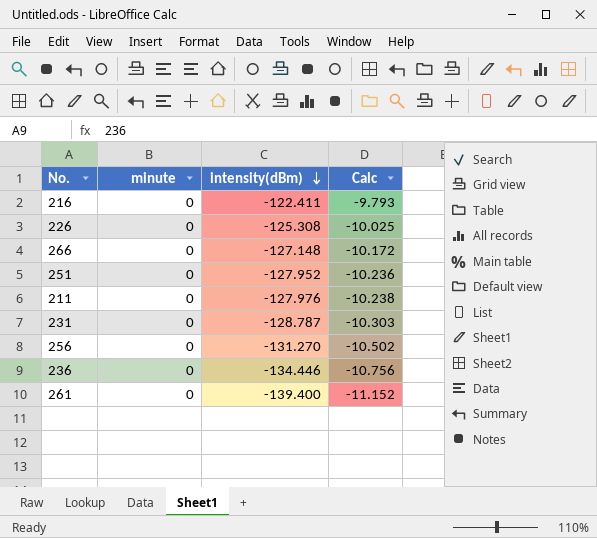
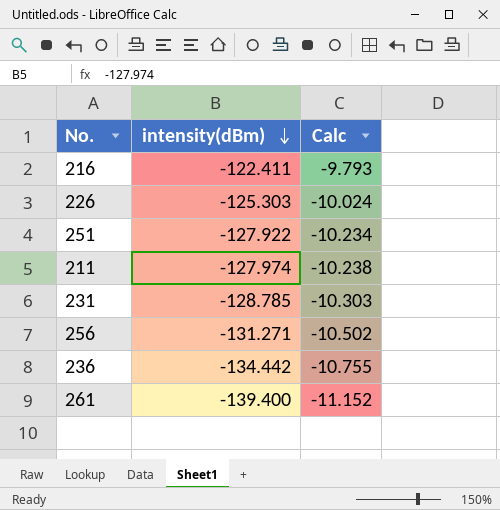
column minute | position: 2 -> none
row 266: 0 | -127.148 | -10.172 -> none
226 | intensity(dBm): -125.308 -> -125.303
226 | Calc: -10.025 -> -10.024
251 | intensity(dBm): -127.952 -> -127.922
251 | Calc: -10.236 -> -10.234
211 | intensity(dBm): -127.976 -> -127.974
231 | intensity(dBm): -128.787 -> -128.785
256 | intensity(dBm): -131.270 -> -131.271
236 | intensity(dBm): -134.446 -> -134.442
236 | Calc: -10.756 -> -10.755

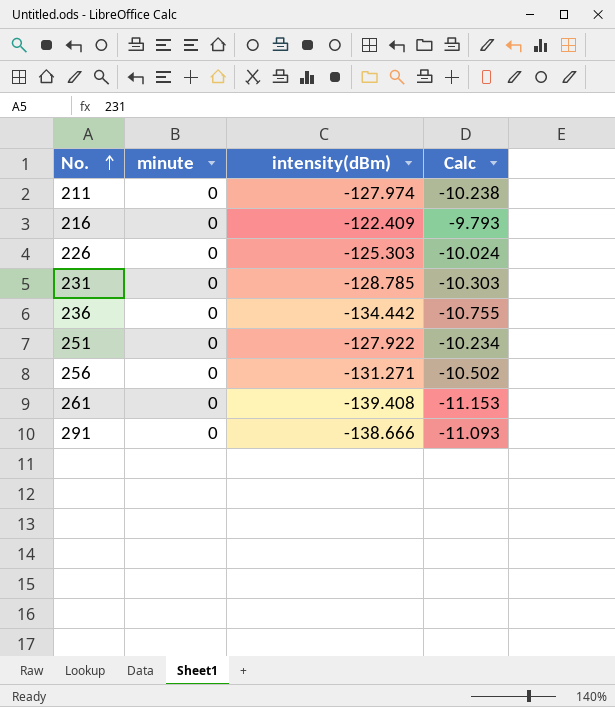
row order: intensity(dBm) descending -> No. ascending
column minute | position: none -> 2
216 | intensity(dBm): -122.411 -> -122.409
261 | intensity(dBm): -139.400 -> -139.408
261 | Calc: -11.152 -> -11.153
row 291: none -> 0 | -138.666 | -11.093

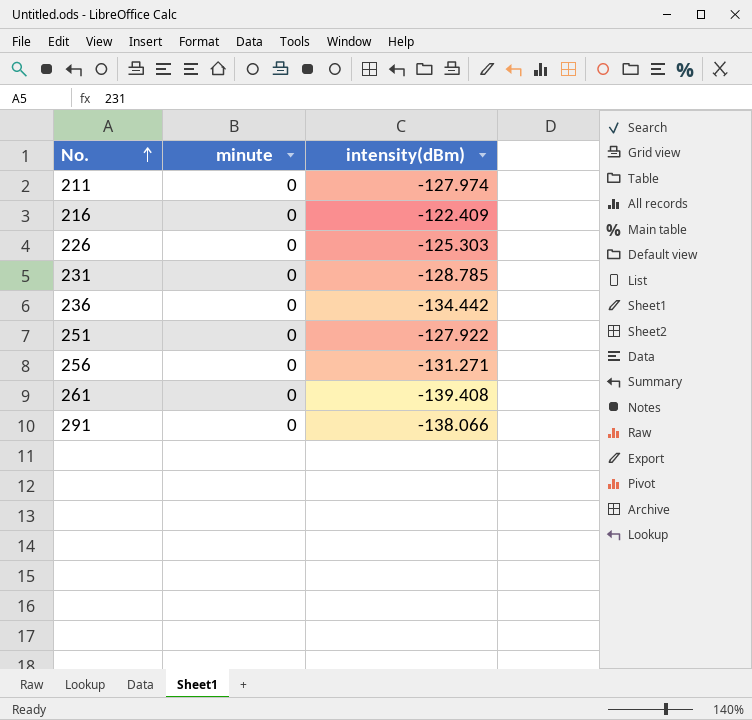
column Calc | formula: [intensity(dBm)] * 0.08 -> none
291 | intensity(dBm): -138.666 -> -138.066

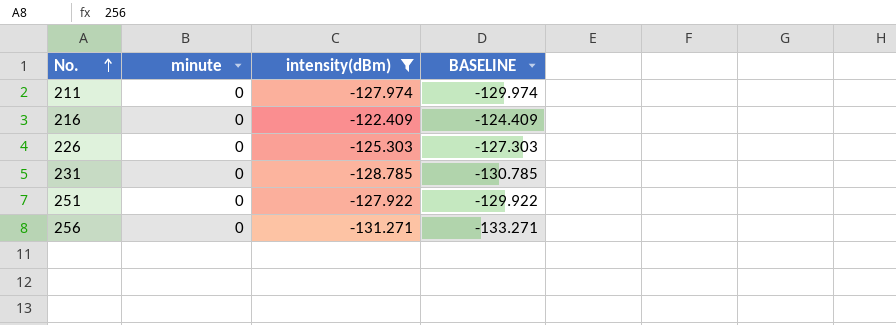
filter: none -> intensity(dBm) >= -131.271
column BASELINE | formula: none -> [intensity(dBm)] - 2

